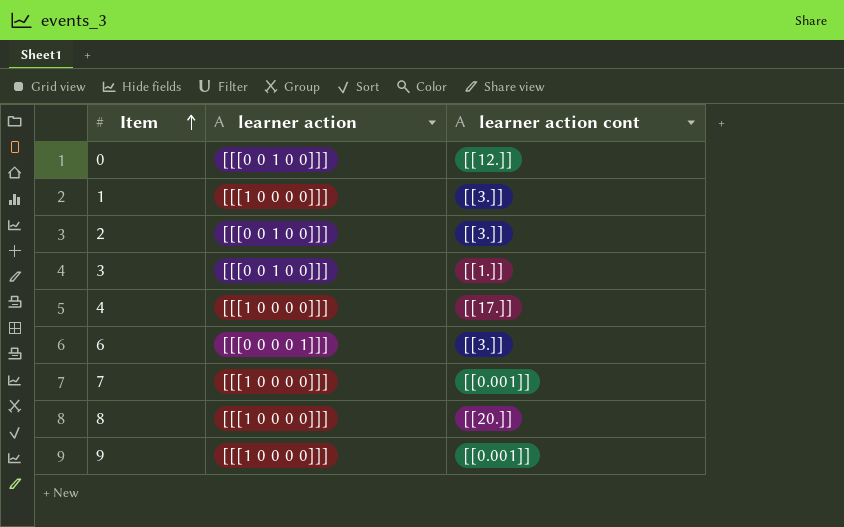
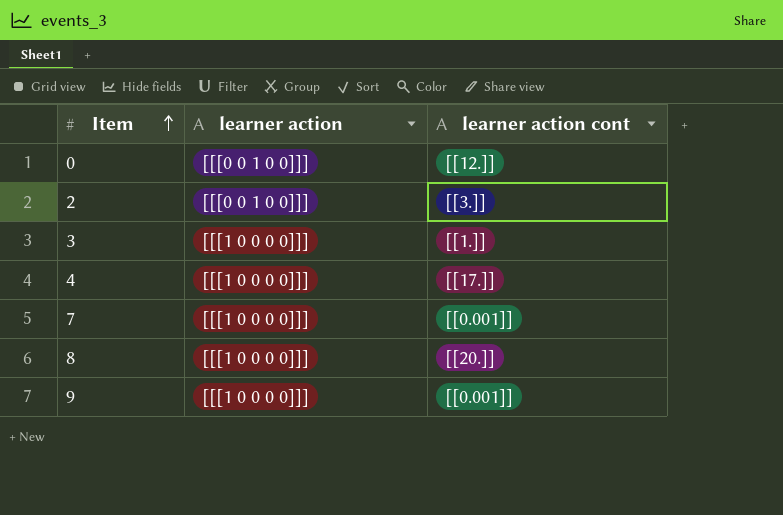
row 1: [[[1 0 0 0 0]]] | [[3.]] -> none
row 6: [[[0 0 0 0 1]]] | [[3.]] -> none
3 | learner action: [[[0 0 1 0 0]]] -> [[[1 0 0 0 0]]]

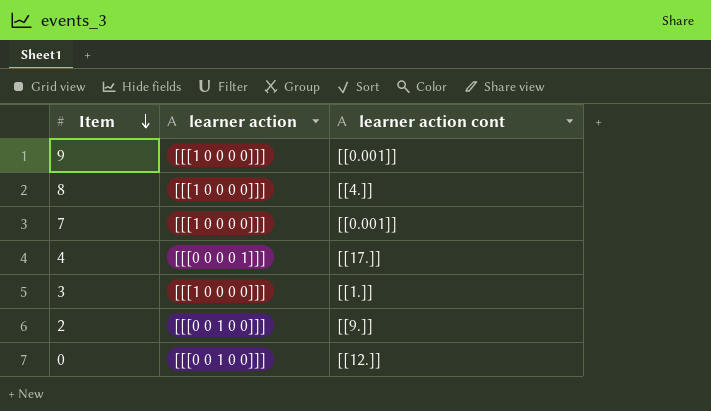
row order: Item ascending -> Item descending
8 | learner action cont: [[20.]] -> [[4.]]
4 | learner action: [[[1 0 0 0 0]]] -> [[[0 0 0 0 1]]]
2 | learner action cont: [[3.]] -> [[9.]]

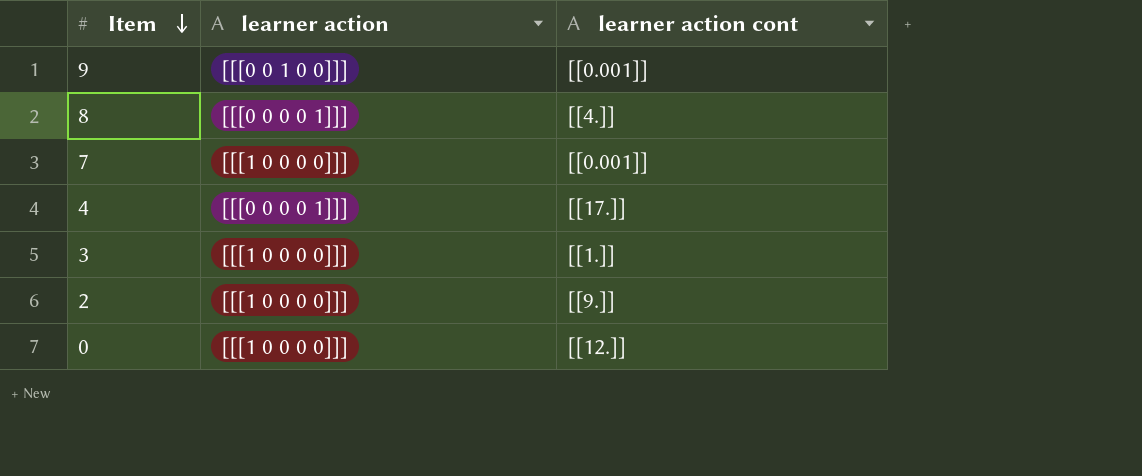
9 | learner action: [[[1 0 0 0 0]]] -> [[[0 0 1 0 0]]]
8 | learner action: [[[1 0 0 0 0]]] -> [[[0 0 0 0 1]]]
2 | learner action: [[[0 0 1 0 0]]] -> [[[1 0 0 0 0]]]
0 | learner action: [[[0 0 1 0 0]]] -> [[[1 0 0 0 0]]]

